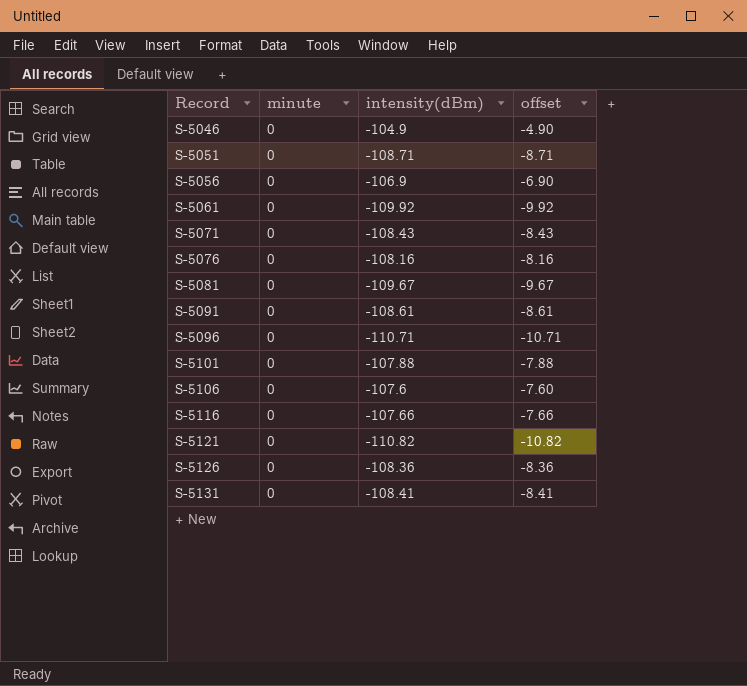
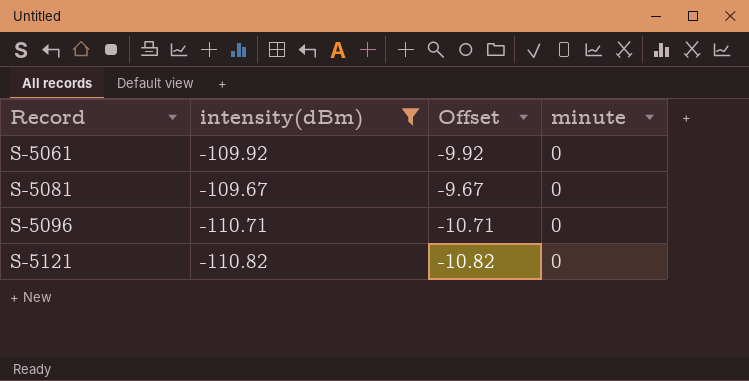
filter: none -> intensity(dBm) <= -109.67
column name: offset -> Offset
column minute | position: 2 -> 4

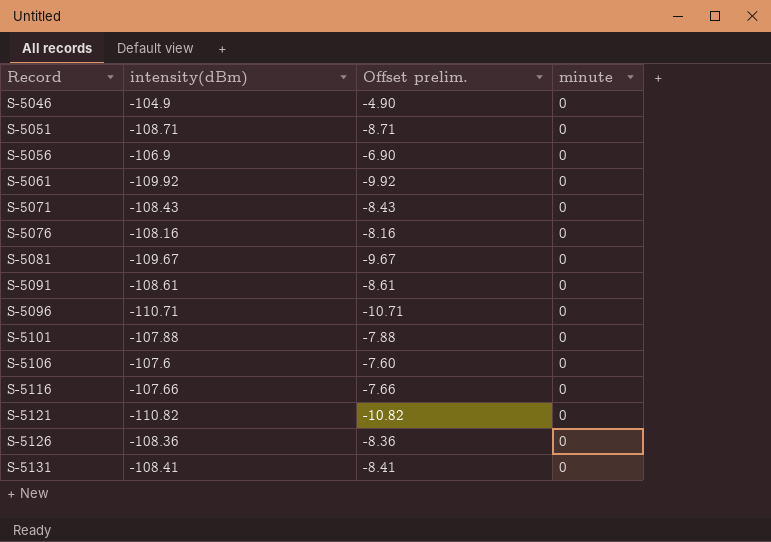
filter: intensity(dBm) <= -109.67 -> none
column name: Offset -> Offset prelim.

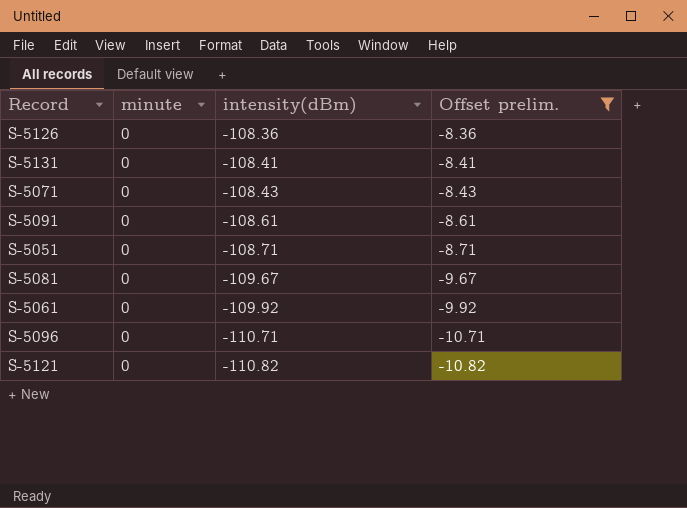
filter: none -> Offset prelim. <= -8.36
row order: Record ascending -> intensity(dBm) descending
column minute | position: 4 -> 2

